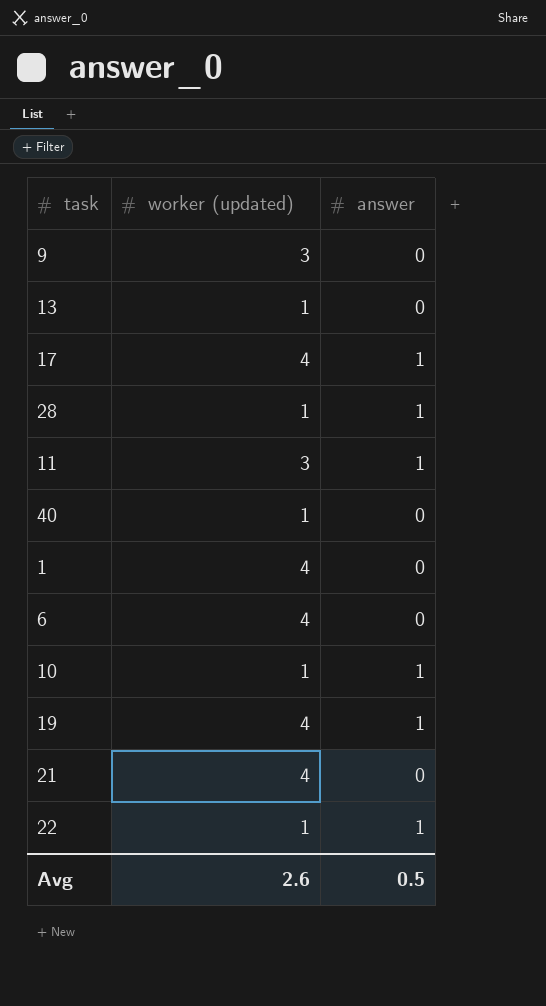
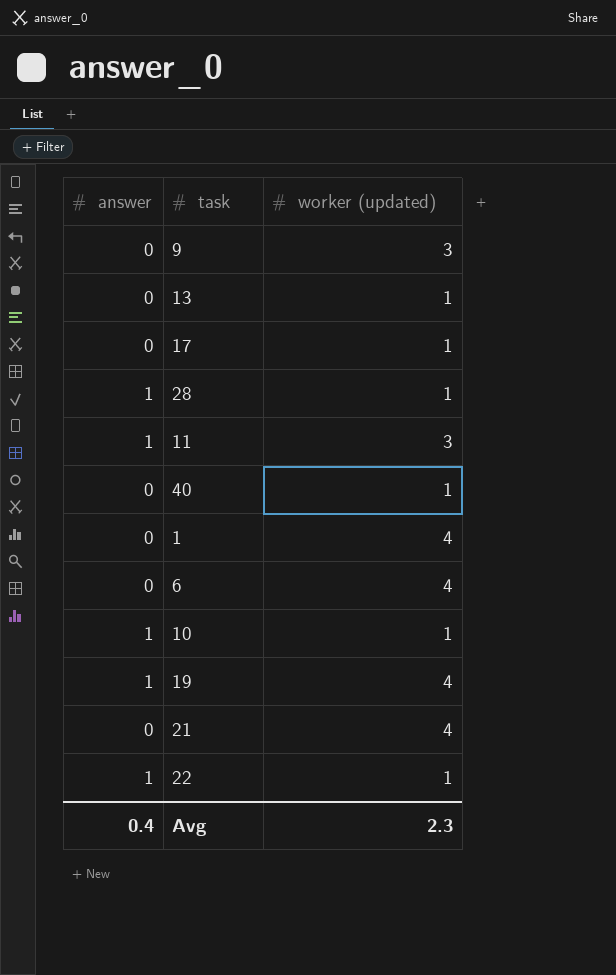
column answer | position: 3 -> 1
17 | answer: 1 -> 0
17 | worker (updated): 4 -> 1
Avg | answer: 0.5 -> 0.4
Avg | worker (updated): 2.6 -> 2.3

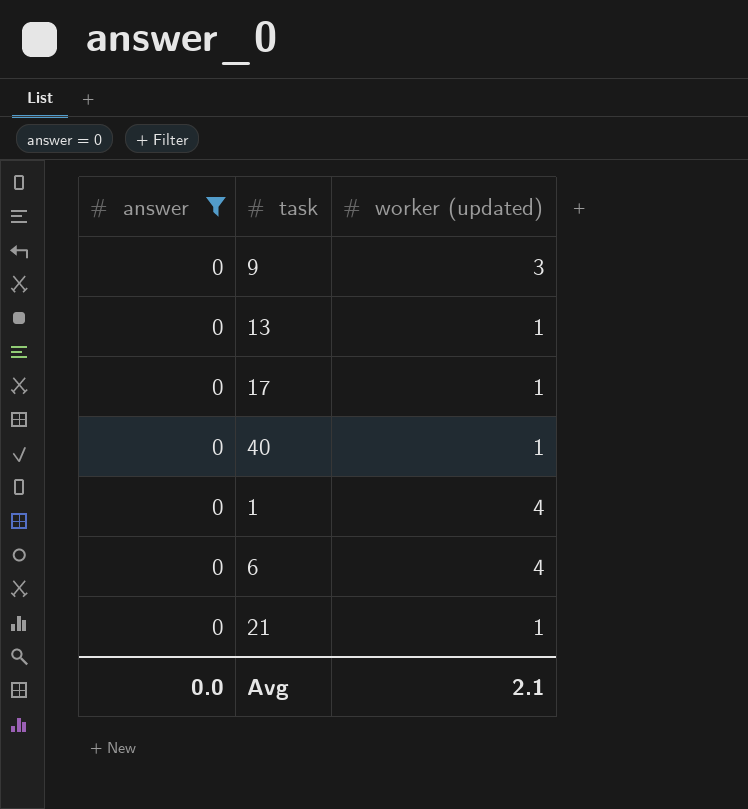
filter: none -> answer = 0
21 | worker (updated): 4 -> 1
Avg | answer: 0.4 -> 0.0
Avg | worker (updated): 2.3 -> 2.1

